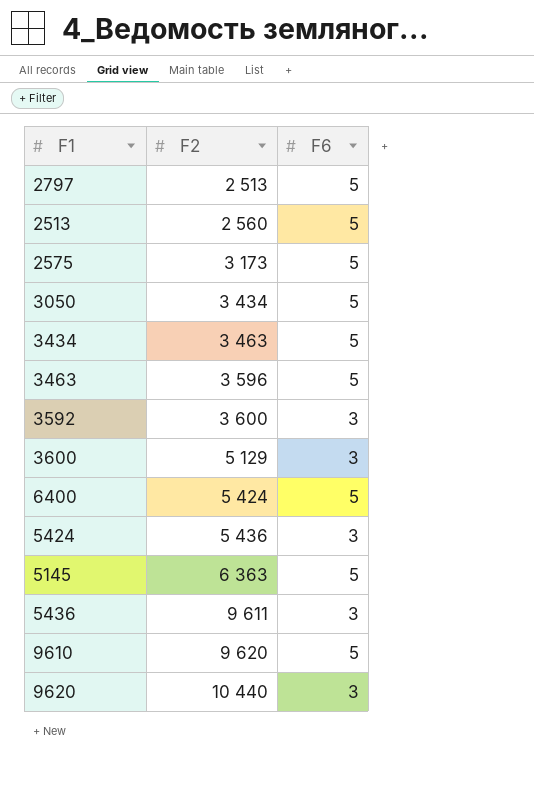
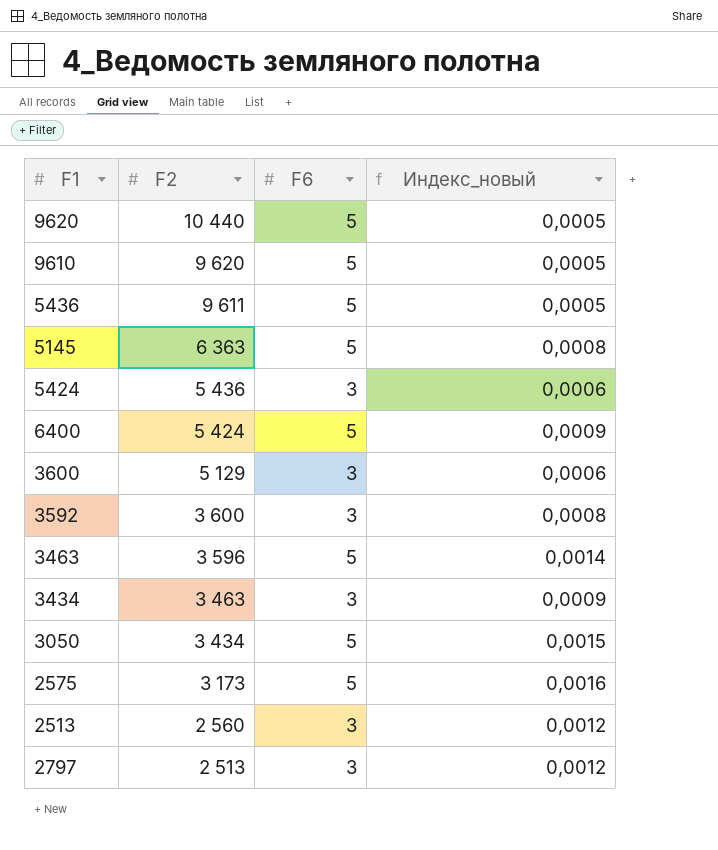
row order: F2 ascending -> F2 descending
column Индекс_новый | formula: none -> [F6] / [F2]
9620 | F6: 3 -> 5
5436 | F6: 3 -> 5
3434 | F6: 5 -> 3
2513 | F6: 5 -> 3
2797 | F6: 5 -> 3

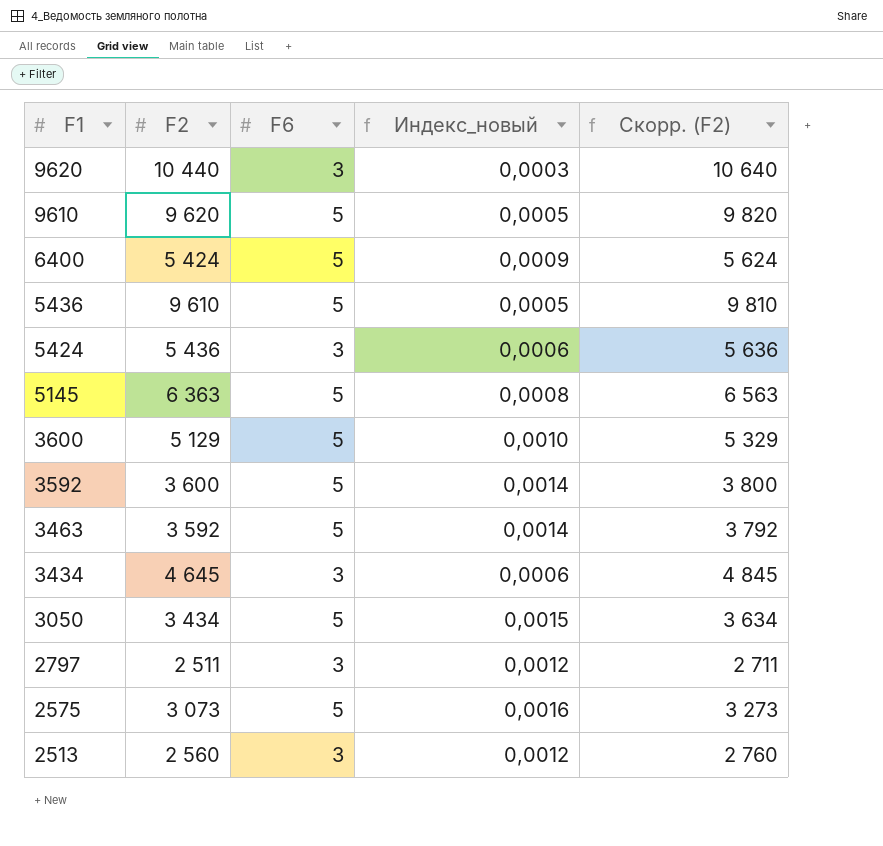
row order: F2 descending -> F1 descending
column Скорр. (F2) | formula: none -> [F2] + 200
9620 | F6: 5 -> 3
9620 | Индекс_новый: 0,0005 -> 0,0003
5436 | F2: 9 611 -> 9 610
3600 | F6: 3 -> 5
3600 | Индекс_новый: 0,0006 -> 0,0010
3592 | F6: 3 -> 5
3592 | Индекс_новый: 0,0008 -> 0,0014
3463 | F2: 3 596 -> 3 592
3434 | F2: 3 463 -> 4 645
3434 | Индекс_новый: 0,0009 -> 0,0006
2797 | F2: 2 513 -> 2 511
2575 | F2: 3 173 -> 3 073

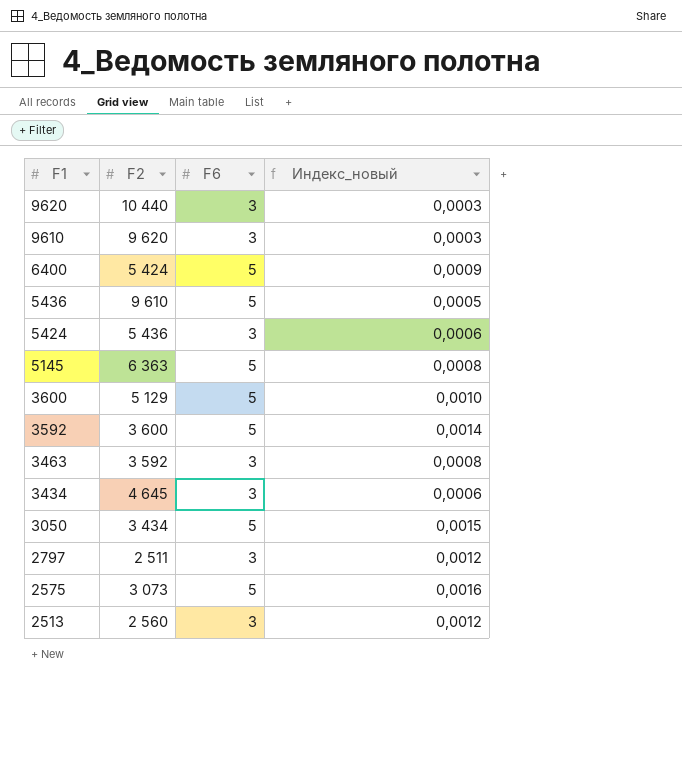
column Скорр. (F2) | formula: [F2] + 200 -> none
9610 | F6: 5 -> 3
9610 | Индекс_новый: 0,0005 -> 0,0003
3463 | F6: 5 -> 3
3463 | Индекс_новый: 0,0014 -> 0,0008

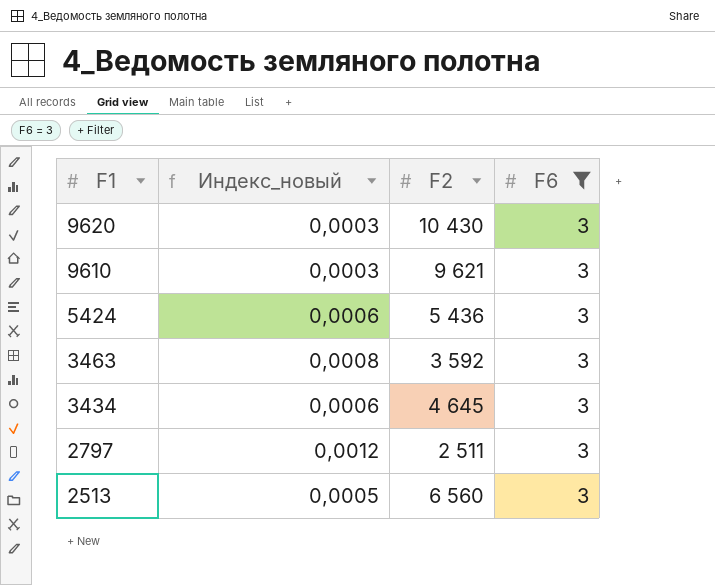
filter: none -> F6 = 3
column Индекс_новый | position: 4 -> 2
9620 | F2: 10 440 -> 10 430
9610 | F2: 9 620 -> 9 621
2513 | Индекс_новый: 0,0012 -> 0,0005
2513 | F2: 2 560 -> 6 560

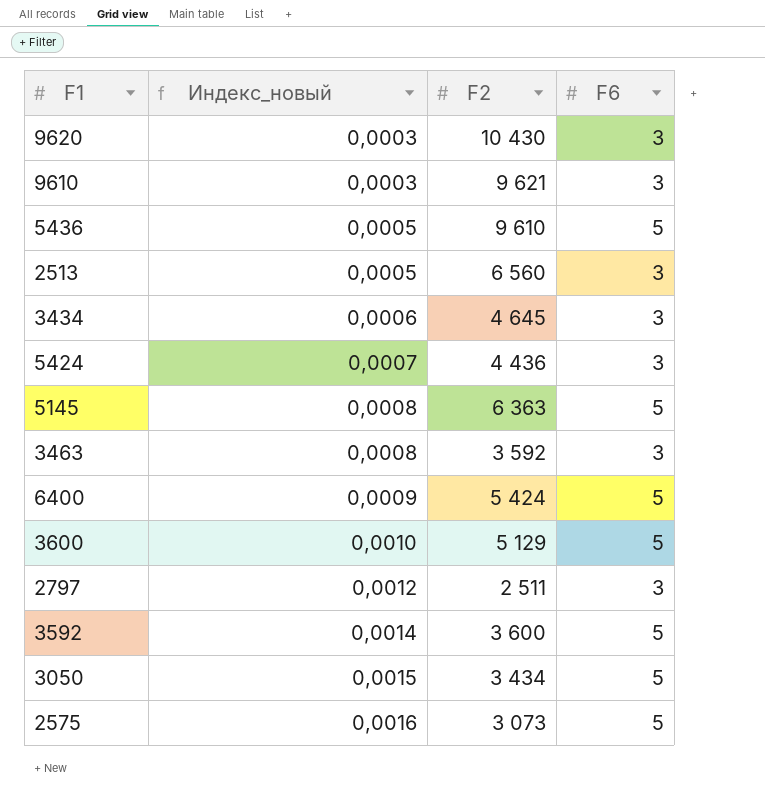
filter: F6 = 3 -> none
row order: F1 descending -> Индекс_новый ascending
5424 | Индекс_новый: 0,0006 -> 0,0007
5424 | F2: 5 436 -> 4 436

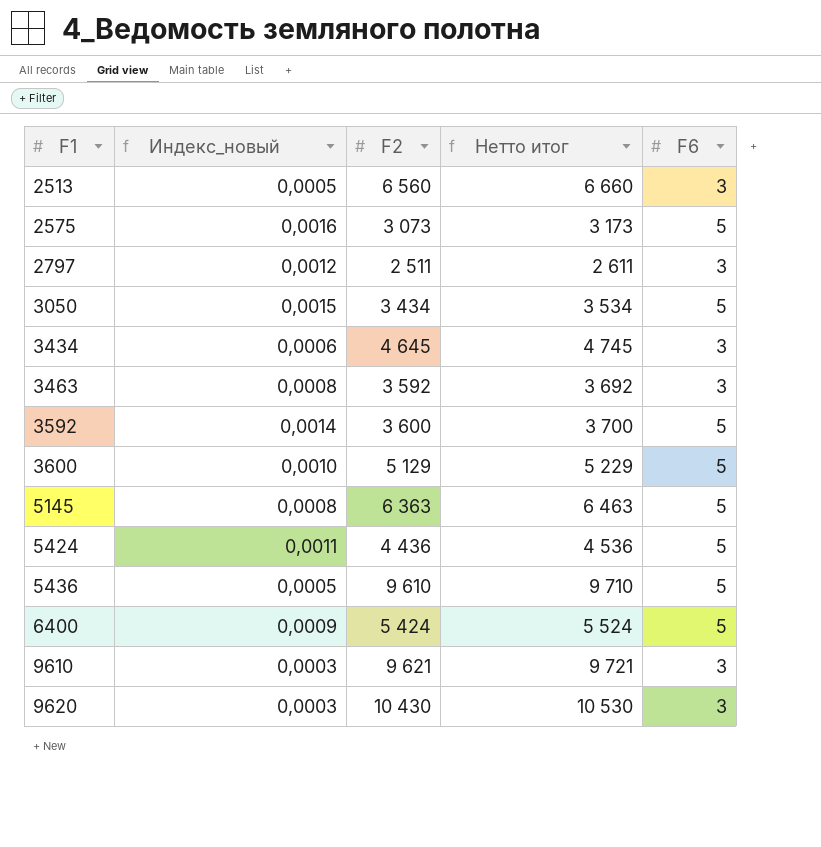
row order: Индекс_новый ascending -> F1 ascending
column Нетто итог | formula: none -> [F2] + 100
5424 | Индекс_новый: 0,0007 -> 0,0011
5424 | F6: 3 -> 5

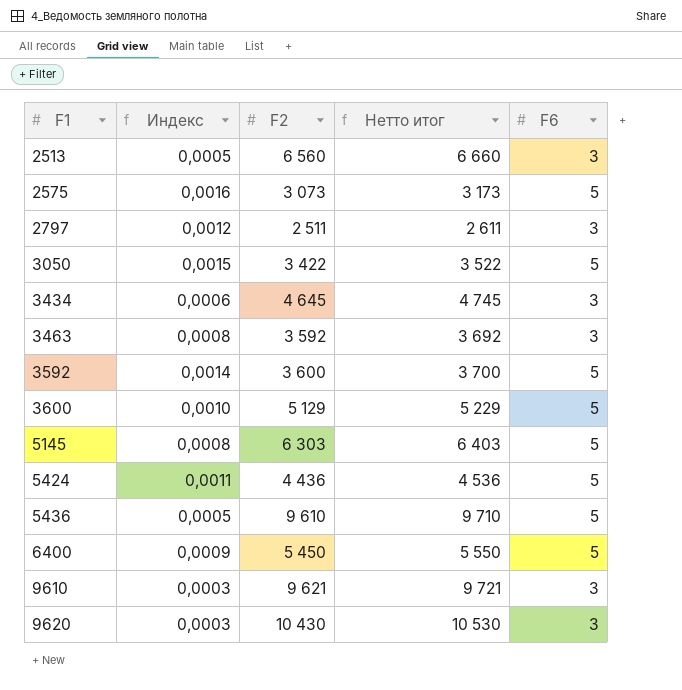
column name: Индекс_новый -> Индекс
3050 | F2: 3 434 -> 3 422
3050 | Нетто итог: 3 534 -> 3 522
5145 | F2: 6 363 -> 6 303
5145 | Нетто итог: 6 463 -> 6 403
6400 | F2: 5 424 -> 5 450
6400 | Нетто итог: 5 524 -> 5 550

